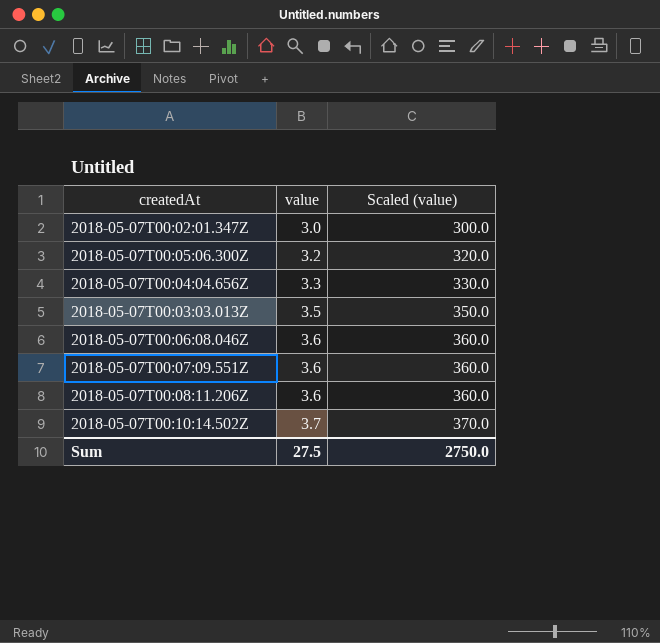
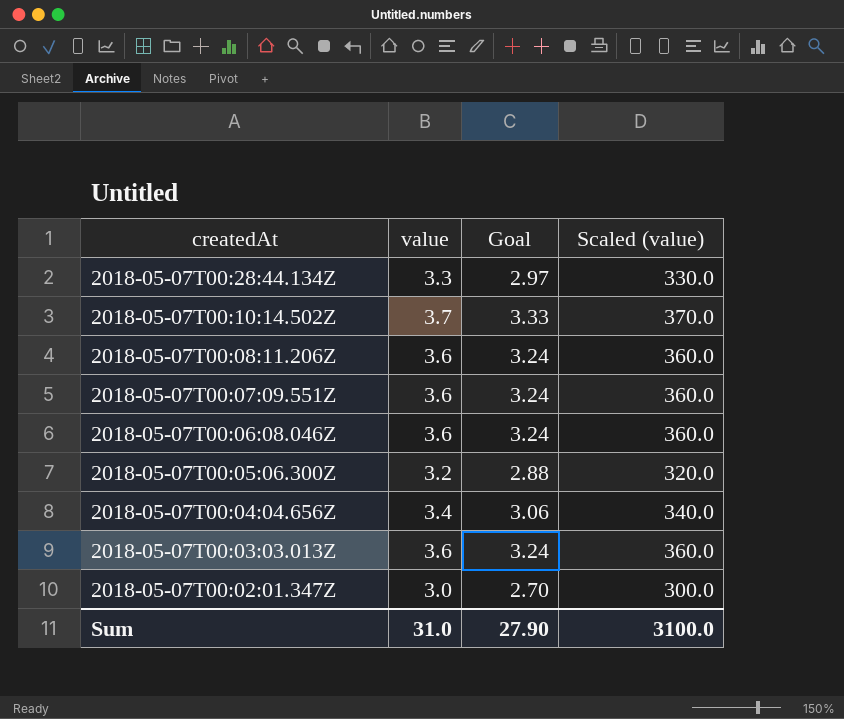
row order: value ascending -> createdAt descending
column Goal | formula: none -> [value] * 0.9
row 2018-05-07T00:28:44.134Z: none -> 3.3 | 2.97 | 330.0
2018-05-07T00:04:04.656Z | value: 3.3 -> 3.4
2018-05-07T00:04:04.656Z | Scaled (value): 330.0 -> 340.0
2018-05-07T00:03:03.013Z | value: 3.5 -> 3.6
2018-05-07T00:03:03.013Z | Scaled (value): 350.0 -> 360.0
Sum | value: 27.5 -> 31.0
Sum | Scaled (value): 2750.0 -> 3100.0

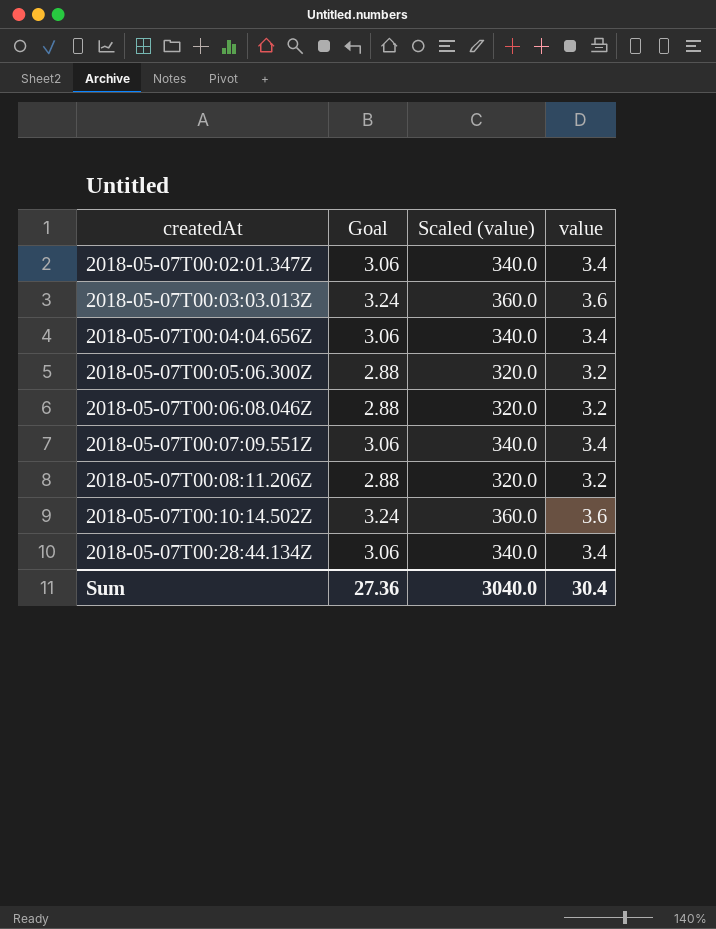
row order: createdAt descending -> createdAt ascending
column value | position: 2 -> 4
2018-05-07T00:02:01.347Z | Goal: 2.70 -> 3.06
2018-05-07T00:02:01.347Z | Scaled (value): 300.0 -> 340.0
2018-05-07T00:02:01.347Z | value: 3.0 -> 3.4
2018-05-07T00:06:08.046Z | Goal: 3.24 -> 2.88
2018-05-07T00:06:08.046Z | Scaled (value): 360.0 -> 320.0
2018-05-07T00:06:08.046Z | value: 3.6 -> 3.2
2018-05-07T00:07:09.551Z | Goal: 3.24 -> 3.06
2018-05-07T00:07:09.551Z | Scaled (value): 360.0 -> 340.0
2018-05-07T00:07:09.551Z | value: 3.6 -> 3.4
2018-05-07T00:08:11.206Z | Goal: 3.24 -> 2.88
2018-05-07T00:08:11.206Z | Scaled (value): 360.0 -> 320.0
2018-05-07T00:08:11.206Z | value: 3.6 -> 3.2
2018-05-07T00:10:14.502Z | Goal: 3.33 -> 3.24
2018-05-07T00:10:14.502Z | Scaled (value): 370.0 -> 360.0
2018-05-07T00:10:14.502Z | value: 3.7 -> 3.6
2018-05-07T00:28:44.134Z | Goal: 2.97 -> 3.06
2018-05-07T00:28:44.134Z | Scaled (value): 330.0 -> 340.0
2018-05-07T00:28:44.134Z | value: 3.3 -> 3.4
Sum | Goal: 27.90 -> 27.36
Sum | Scaled (value): 3100.0 -> 3040.0
Sum | value: 31.0 -> 30.4

